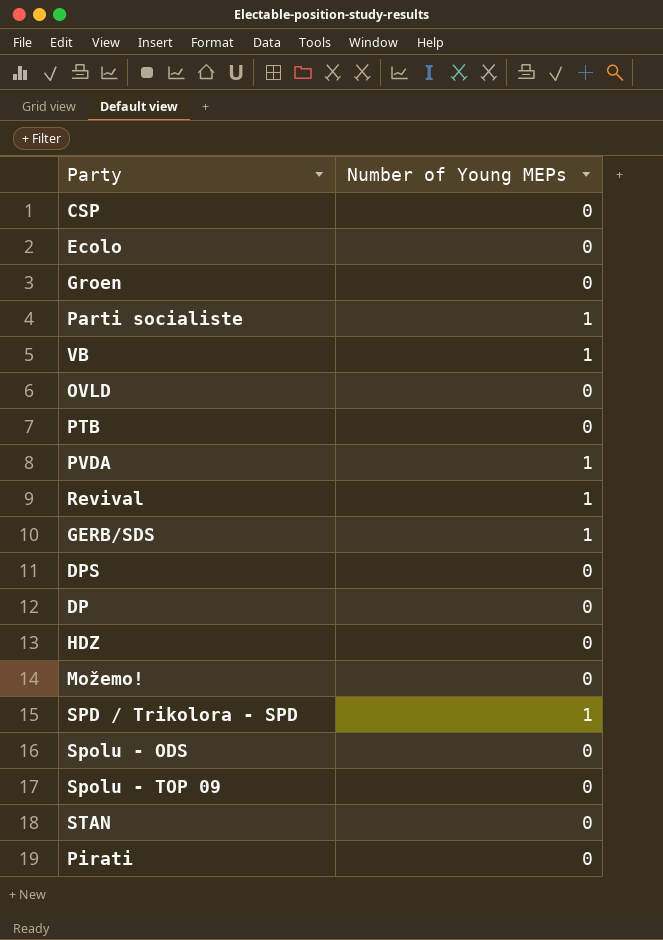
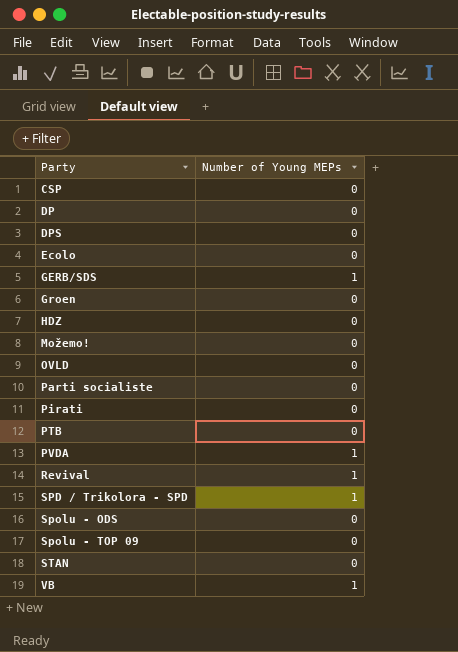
row order: none -> Party ascending
Parti socialiste | Number of Young MEPs: 1 -> 0

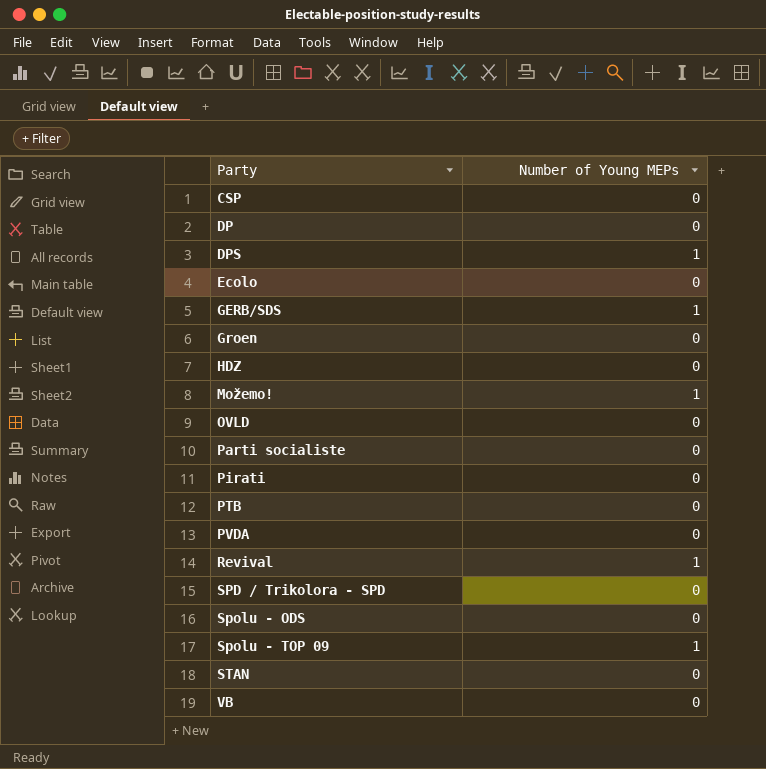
DPS | Number of Young MEPs: 0 -> 1
Možemo! | Number of Young MEPs: 0 -> 1
PVDA | Number of Young MEPs: 1 -> 0
SPD / Trikolora - SPD | Number of Young MEPs: 1 -> 0
Spolu - TOP 09 | Number of Young MEPs: 0 -> 1
VB | Number of Young MEPs: 1 -> 0

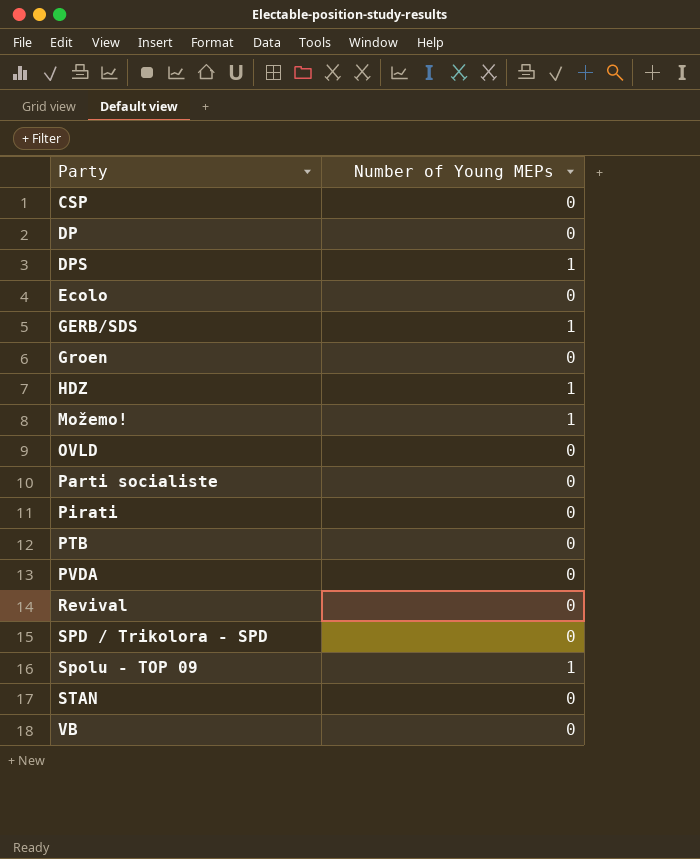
row Spolu - ODS: 0 -> none
HDZ | Number of Young MEPs: 0 -> 1
Revival | Number of Young MEPs: 1 -> 0

